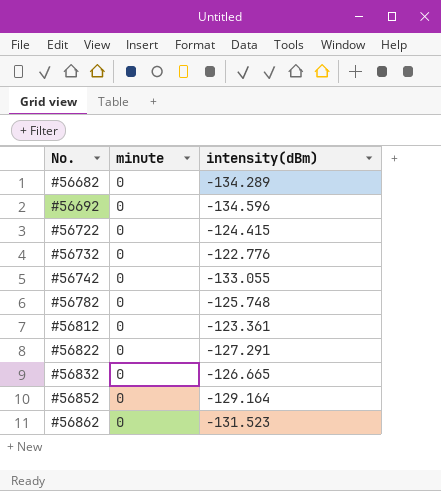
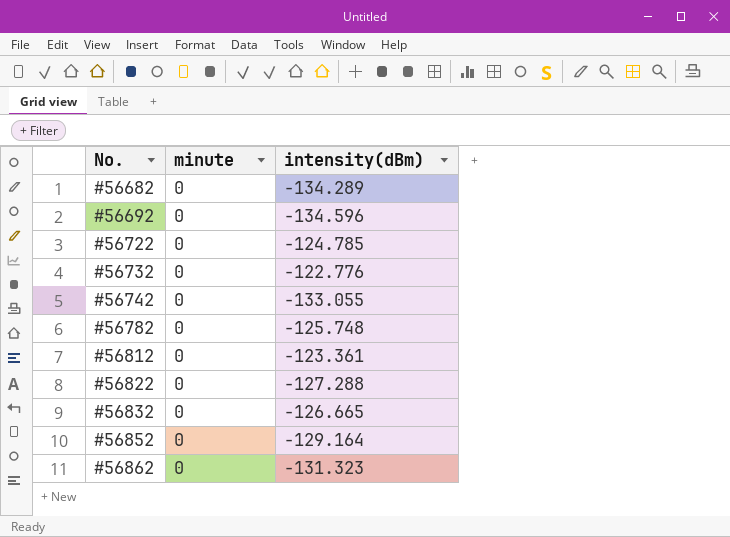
#56722 | intensity(dBm): -124.415 -> -124.785
#56822 | intensity(dBm): -127.291 -> -127.288
#56862 | intensity(dBm): -131.523 -> -131.323

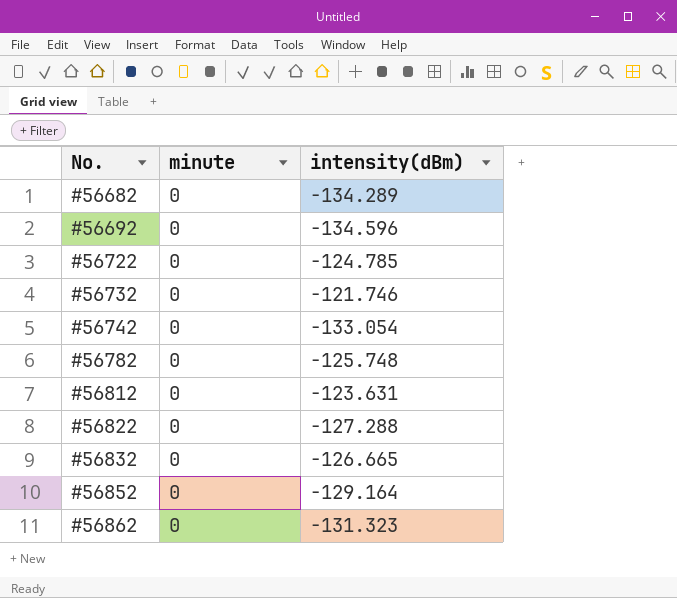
#56732 | intensity(dBm): -122.776 -> -121.746
#56742 | intensity(dBm): -133.055 -> -133.054
#56812 | intensity(dBm): -123.361 -> -123.631

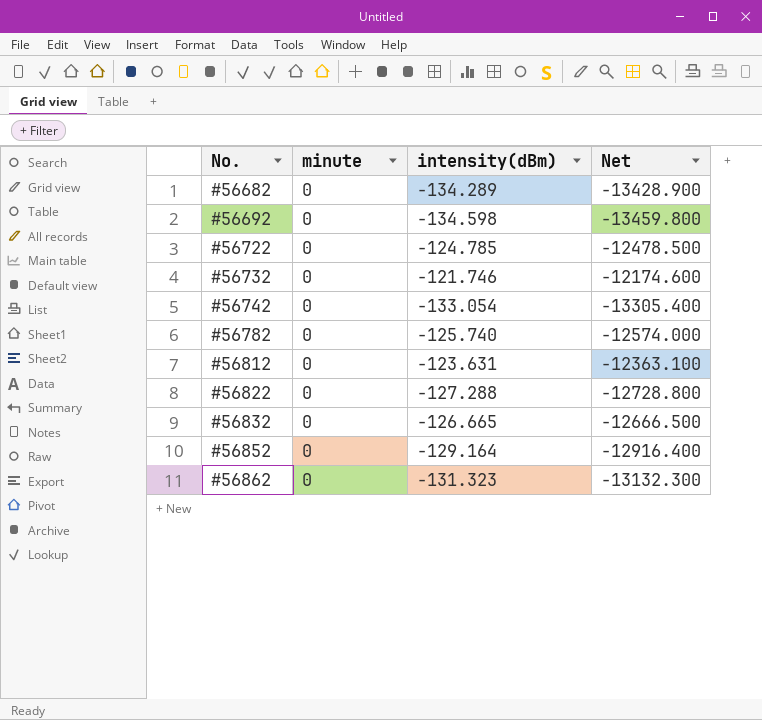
column Net | formula: none -> [intensity(dBm)] * 100
#56692 | intensity(dBm): -134.596 -> -134.598
#56782 | intensity(dBm): -125.748 -> -125.740

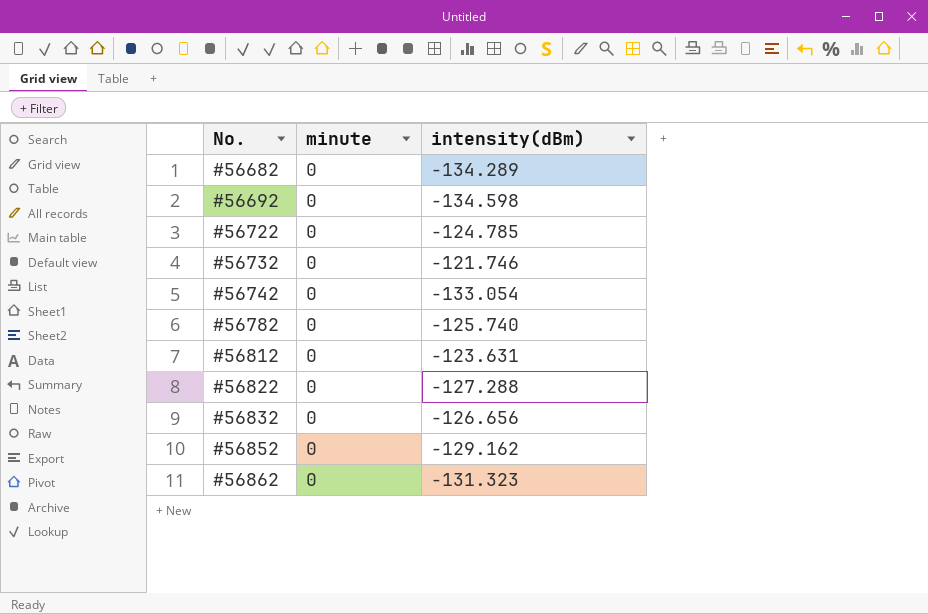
column Net | formula: [intensity(dBm)] * 100 -> none
#56832 | intensity(dBm): -126.665 -> -126.656
#56852 | intensity(dBm): -129.164 -> -129.162

